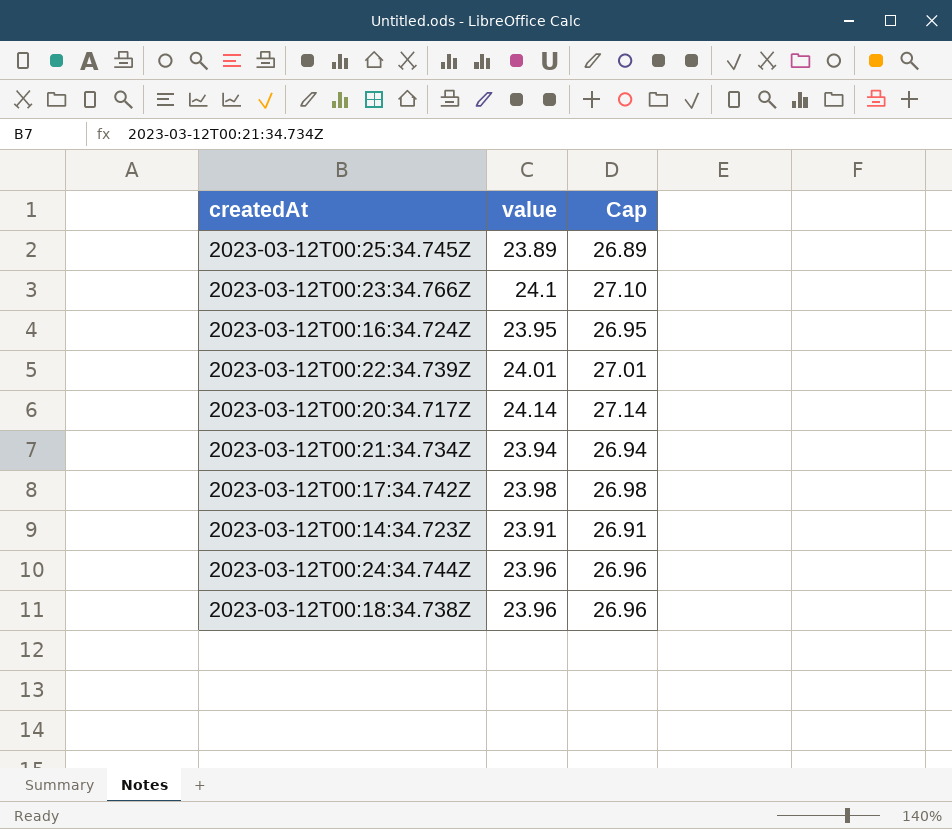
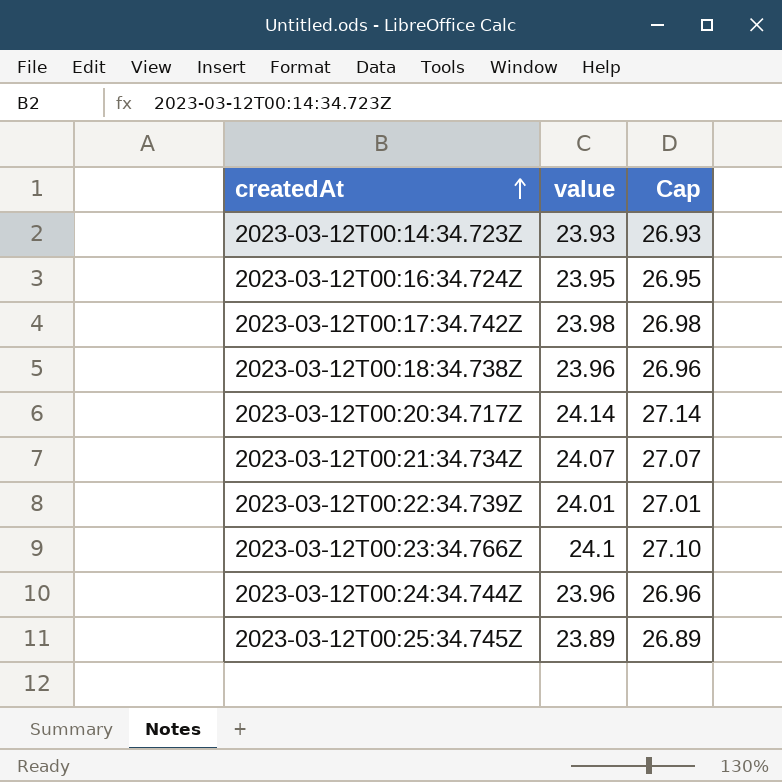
row order: none -> createdAt ascending
2023-03-12T00:14:34.723Z | value: 23.91 -> 23.93
2023-03-12T00:14:34.723Z | Cap: 26.91 -> 26.93
2023-03-12T00:21:34.734Z | value: 23.94 -> 24.07
2023-03-12T00:21:34.734Z | Cap: 26.94 -> 27.07

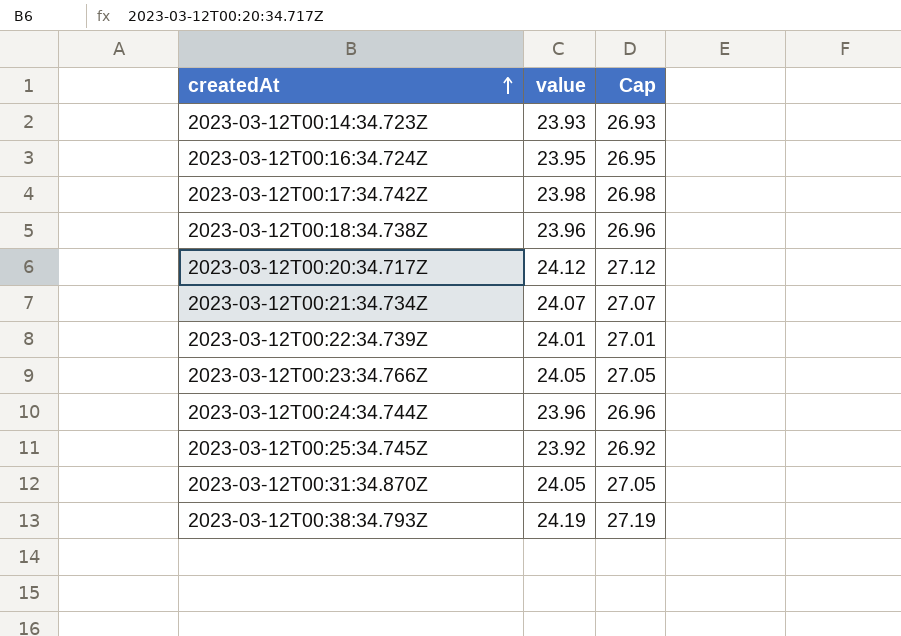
2023-03-12T00:20:34.717Z | value: 24.14 -> 24.12
2023-03-12T00:20:34.717Z | Cap: 27.14 -> 27.12
2023-03-12T00:23:34.766Z | value: 24.1 -> 24.05
2023-03-12T00:23:34.766Z | Cap: 27.10 -> 27.05
2023-03-12T00:25:34.745Z | value: 23.89 -> 23.92
2023-03-12T00:25:34.745Z | Cap: 26.89 -> 26.92
row 2023-03-12T00:31:34.870Z: none -> 24.05 | 27.05
row 2023-03-12T00:38:34.793Z: none -> 24.19 | 27.19

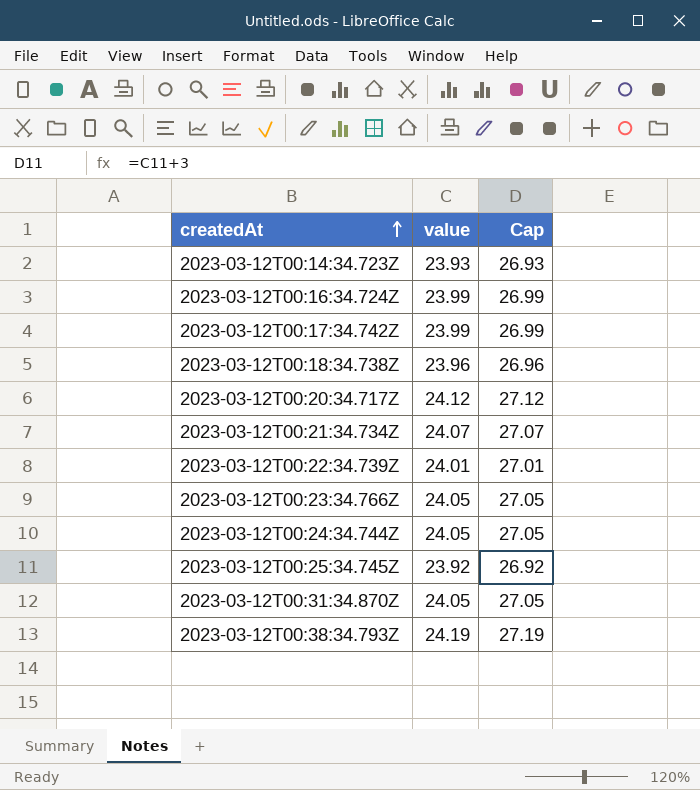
2023-03-12T00:16:34.724Z | value: 23.95 -> 23.99
2023-03-12T00:16:34.724Z | Cap: 26.95 -> 26.99
2023-03-12T00:17:34.742Z | value: 23.98 -> 23.99
2023-03-12T00:17:34.742Z | Cap: 26.98 -> 26.99
2023-03-12T00:24:34.744Z | value: 23.96 -> 24.05
2023-03-12T00:24:34.744Z | Cap: 26.96 -> 27.05

